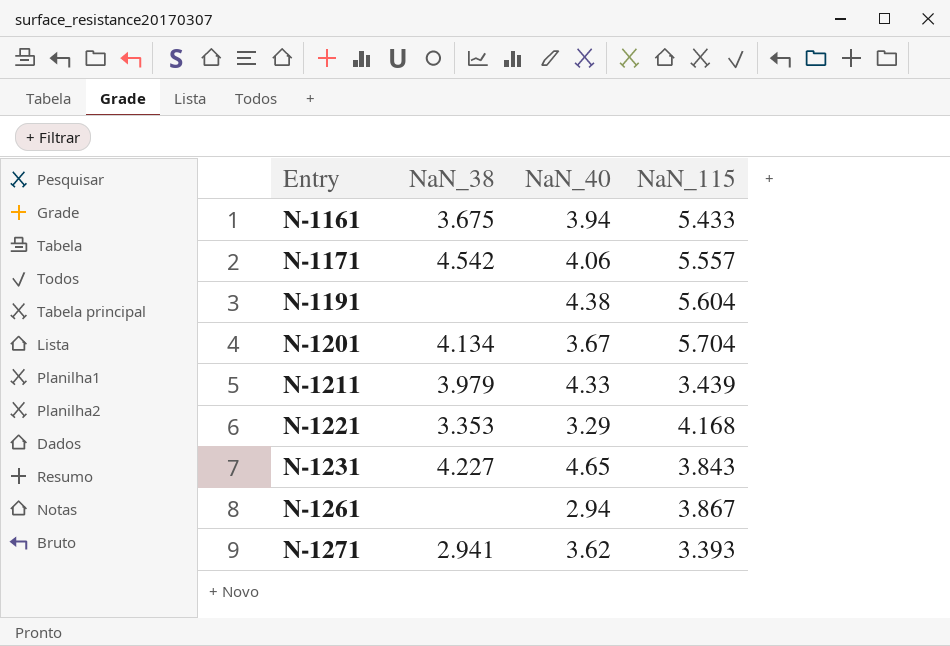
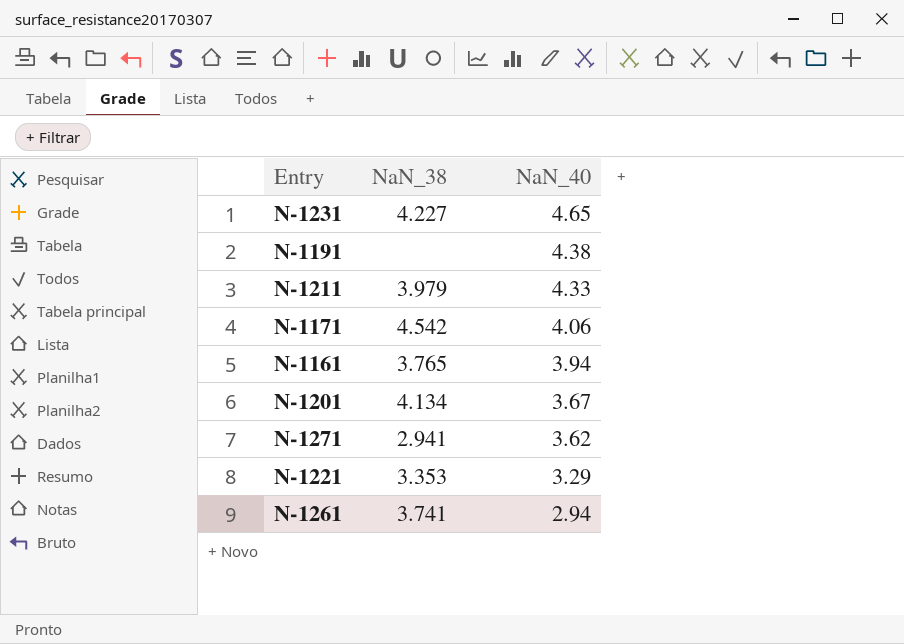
row order: Entry ascending -> NaN_40 descending
column NaN_115 | position: 4 -> none
N-1161 | NaN_38: 3.675 -> 3.765
N-1261 | NaN_38: none -> 3.741

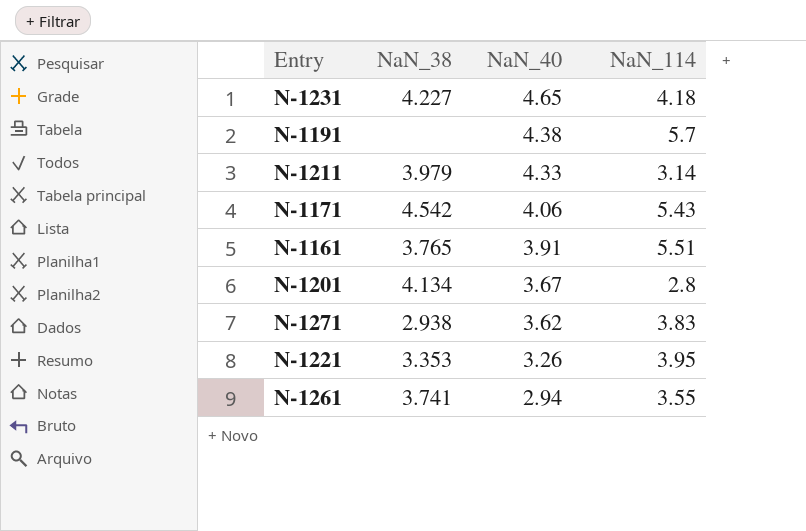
column NaN_114 | position: none -> 4
N-1161 | NaN_40: 3.94 -> 3.91
N-1271 | NaN_38: 2.941 -> 2.938
N-1221 | NaN_40: 3.29 -> 3.26

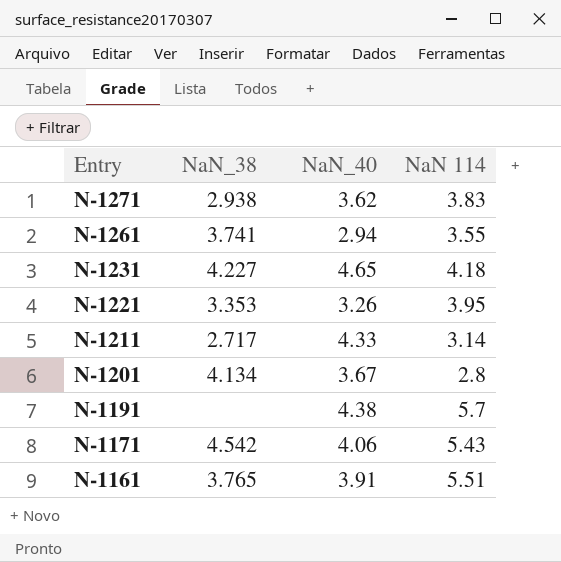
row order: NaN_40 descending -> Entry descending
column name: NaN_114 -> NaN 114
N-1211 | NaN_38: 3.979 -> 2.717

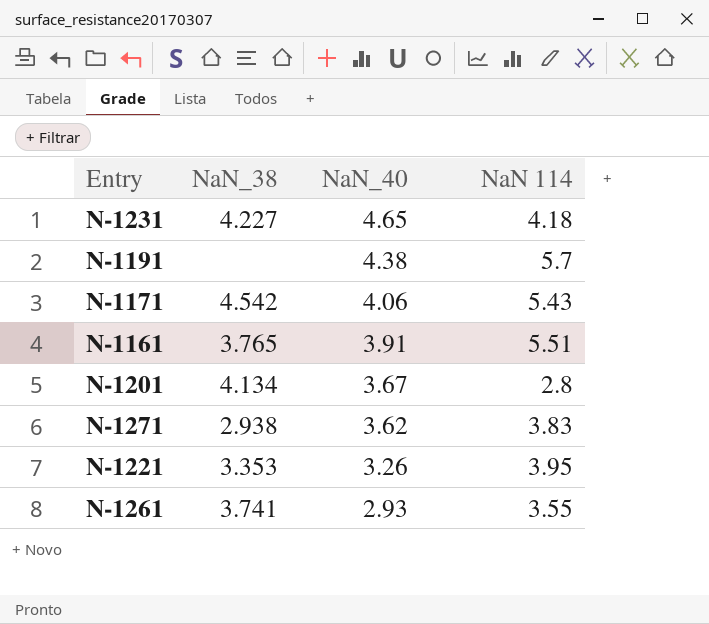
row order: Entry descending -> NaN_40 descending
row N-1211: 2.717 | 4.33 | 3.14 -> none
N-1261 | NaN_40: 2.94 -> 2.93

